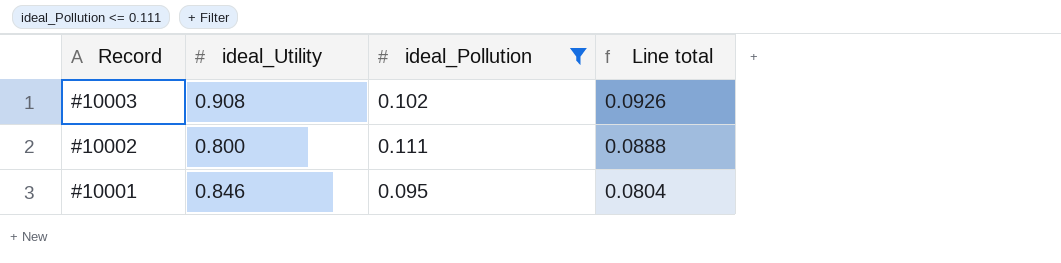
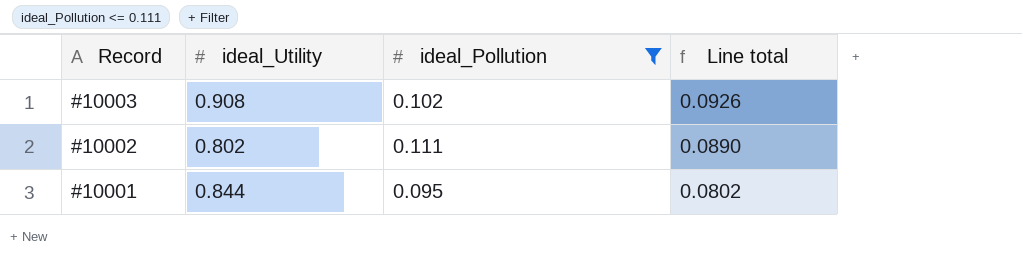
#10002 | ideal_Utility: 0.800 -> 0.802
#10002 | Line total: 0.0888 -> 0.0890
#10001 | ideal_Utility: 0.846 -> 0.844
#10001 | Line total: 0.0804 -> 0.0802

